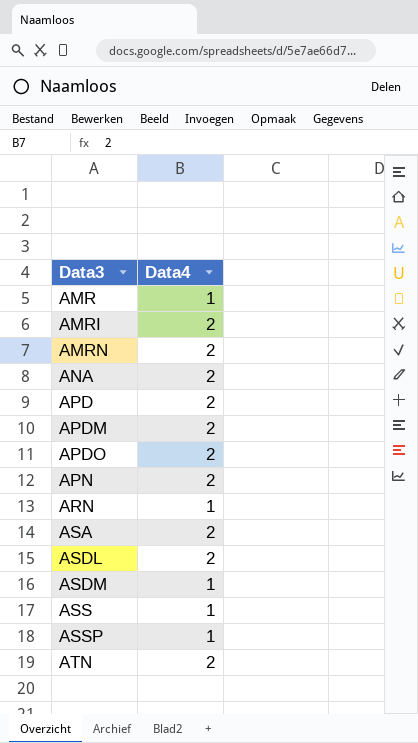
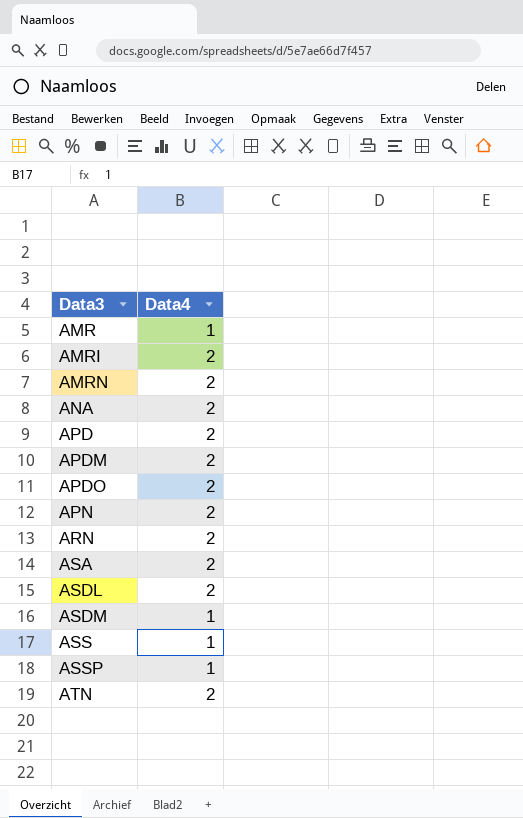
ARN | Data4: 1 -> 2

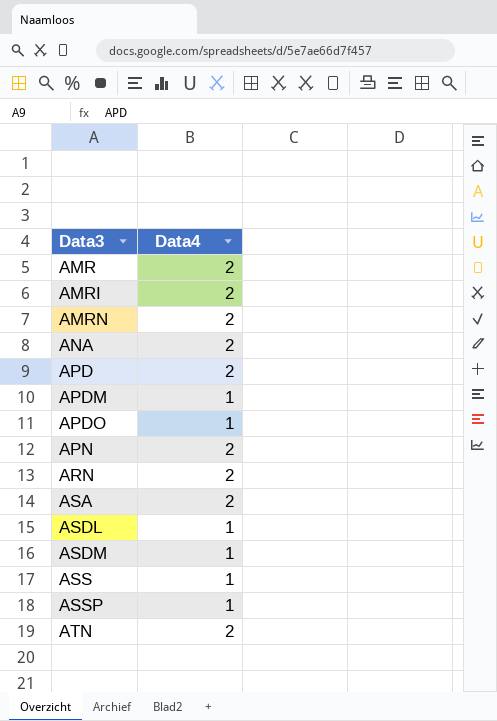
AMR | Data4: 1 -> 2
APDM | Data4: 2 -> 1
APDO | Data4: 2 -> 1
ASDL | Data4: 2 -> 1

